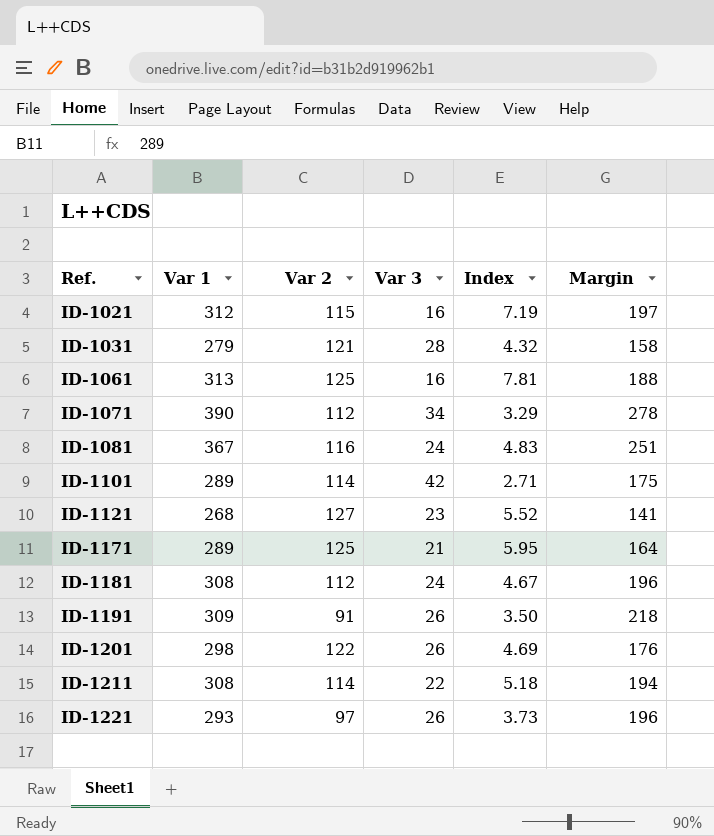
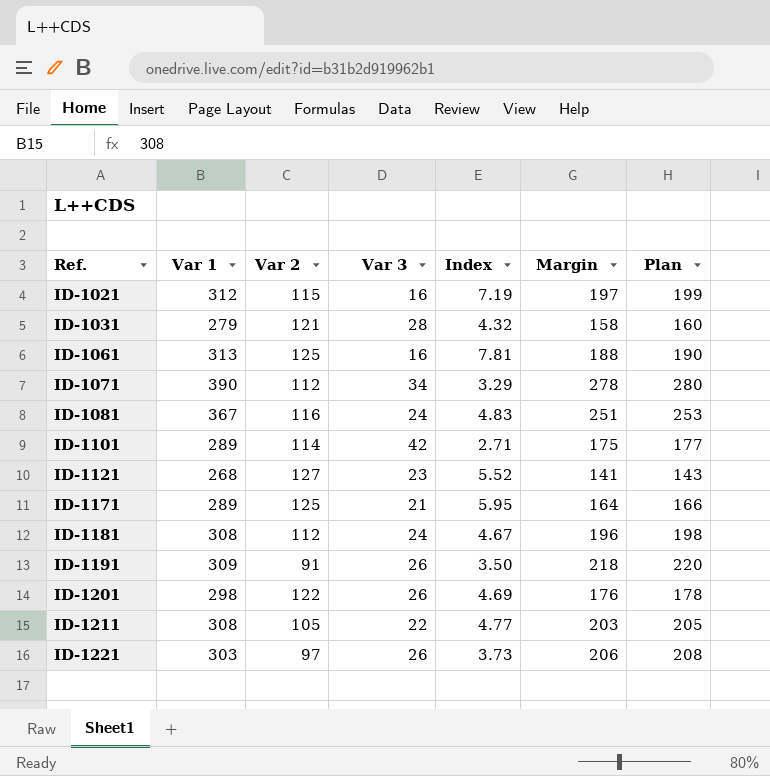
column Plan | formula: none -> [Margin] + 2
ID-1211 | Var 2: 114 -> 105
ID-1211 | Index: 5.18 -> 4.77
ID-1211 | Margin: 194 -> 203
ID-1221 | Var 1: 293 -> 303
ID-1221 | Margin: 196 -> 206

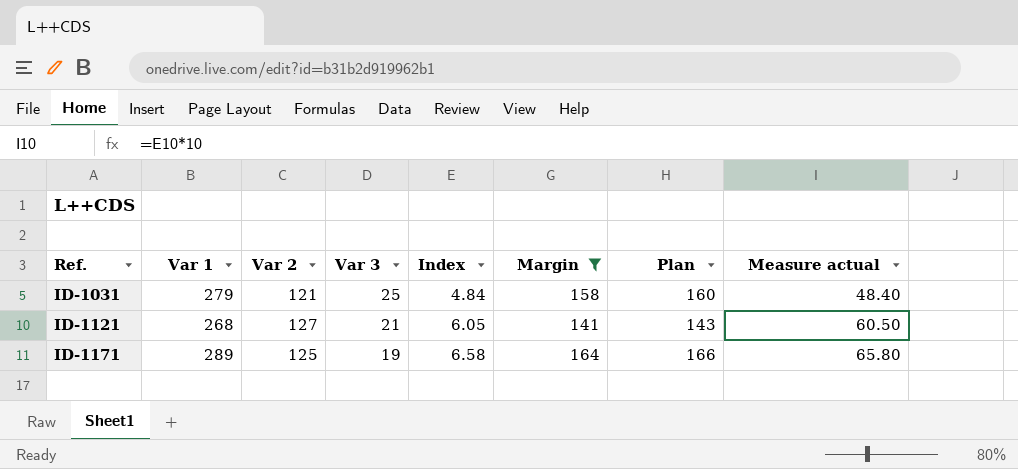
filter: none -> Margin <= 164
column Measure actual | formula: none -> [Index] * 10
ID-1031 | Var 3: 28 -> 25
ID-1031 | Index: 4.32 -> 4.84
ID-1121 | Var 3: 23 -> 21
ID-1121 | Index: 5.52 -> 6.05
ID-1171 | Var 3: 21 -> 19
ID-1171 | Index: 5.95 -> 6.58

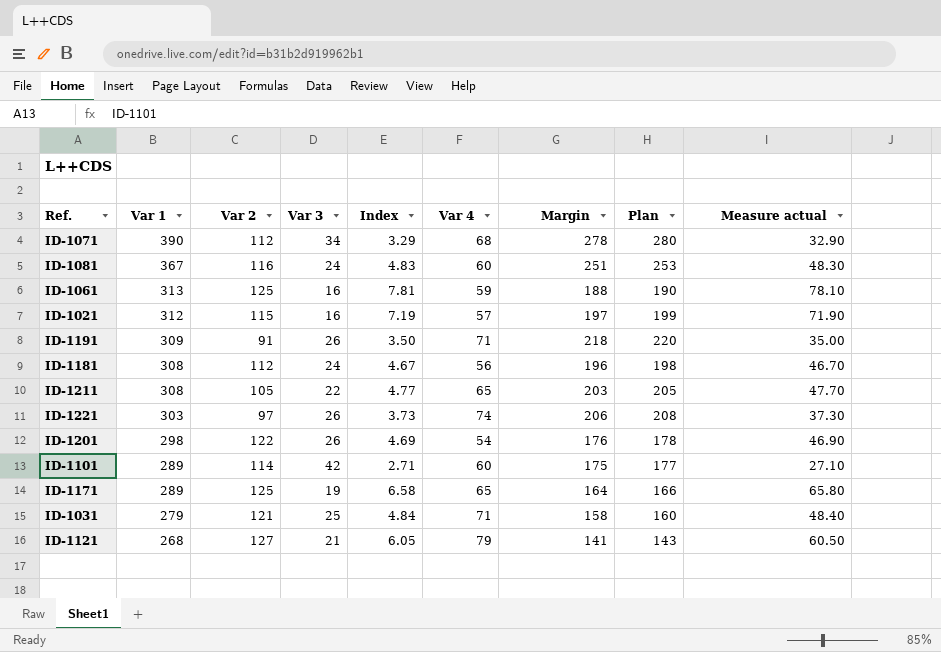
filter: Margin <= 164 -> none
row order: Ref. ascending -> Var 1 descending
column Var 4 | position: none -> 6

